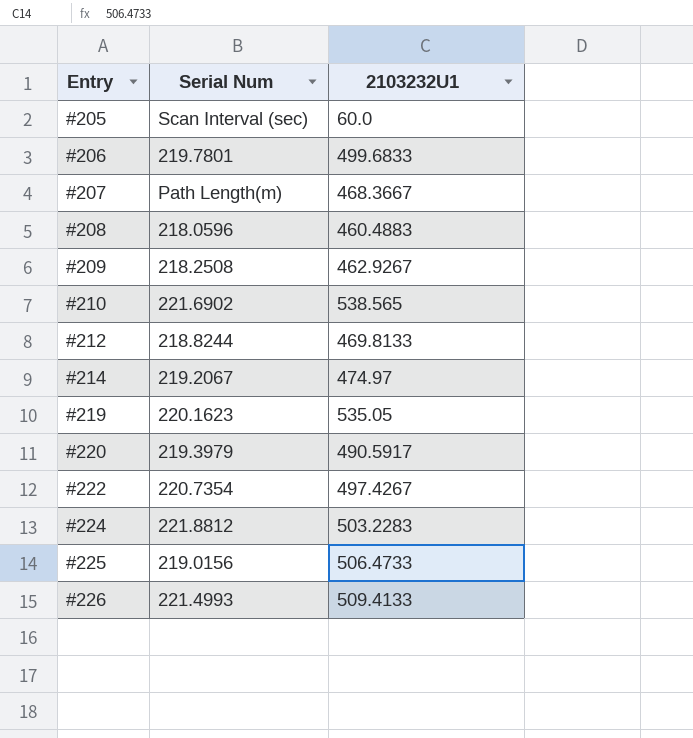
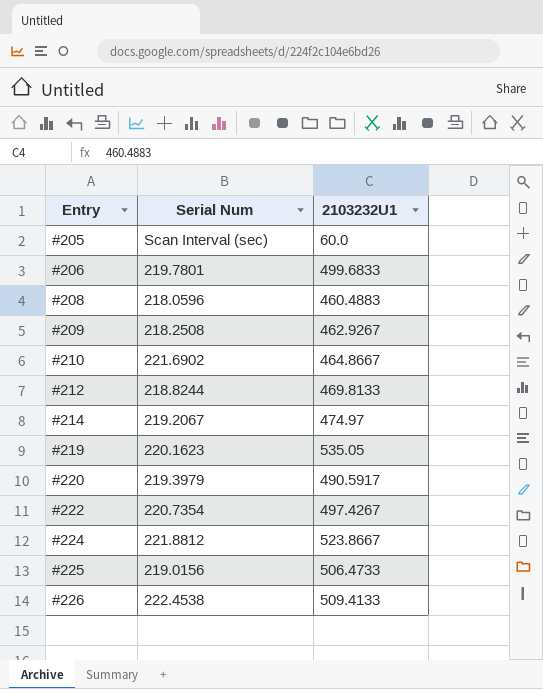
row #207: Path Length(m) | 468.3667 -> none
#210 | 2103232U1: 538.565 -> 464.8667
#224 | 2103232U1: 503.2283 -> 523.8667
#226 | Serial Num: 221.4993 -> 222.4538

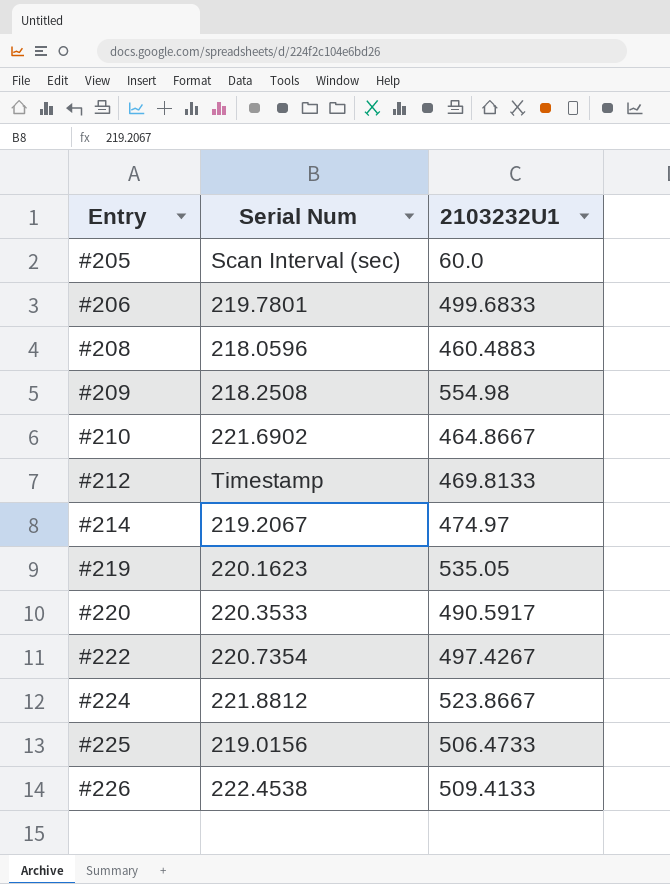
#209 | 2103232U1: 462.9267 -> 554.98
#212 | Serial Num: 218.8244 -> Timestamp
#220 | Serial Num: 219.3979 -> 220.3533

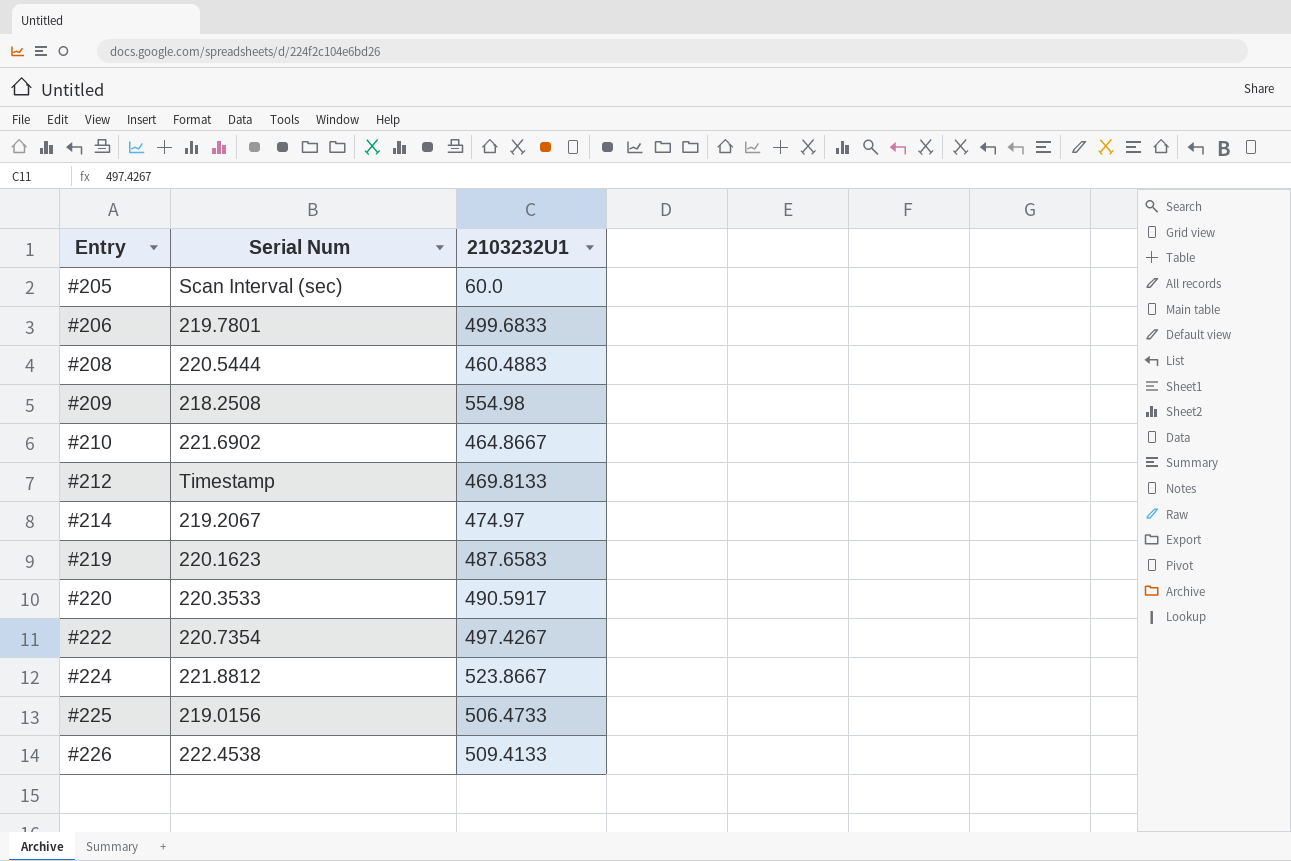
#208 | Serial Num: 218.0596 -> 220.5444
#219 | 2103232U1: 535.05 -> 487.6583

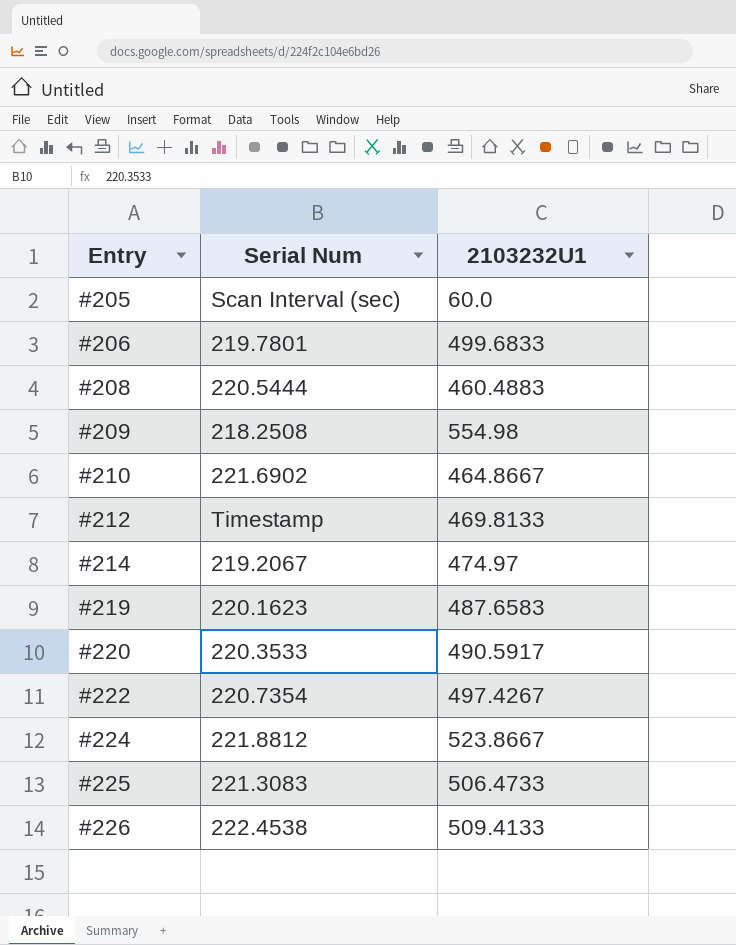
#225 | Serial Num: 219.0156 -> 221.3083

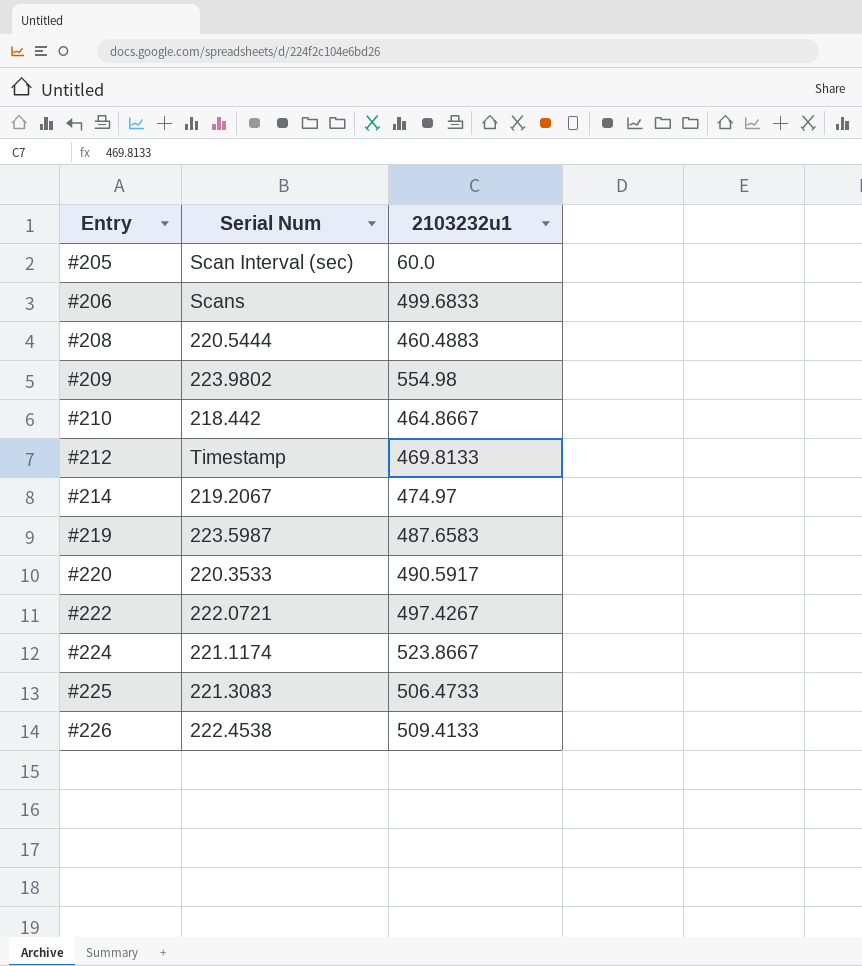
column name: 2103232U1 -> 2103232u1
#206 | Serial Num: 219.7801 -> Scans
#209 | Serial Num: 218.2508 -> 223.9802
#210 | Serial Num: 221.6902 -> 218.442
#219 | Serial Num: 220.1623 -> 223.5987
#222 | Serial Num: 220.7354 -> 222.0721
#224 | Serial Num: 221.8812 -> 221.1174

